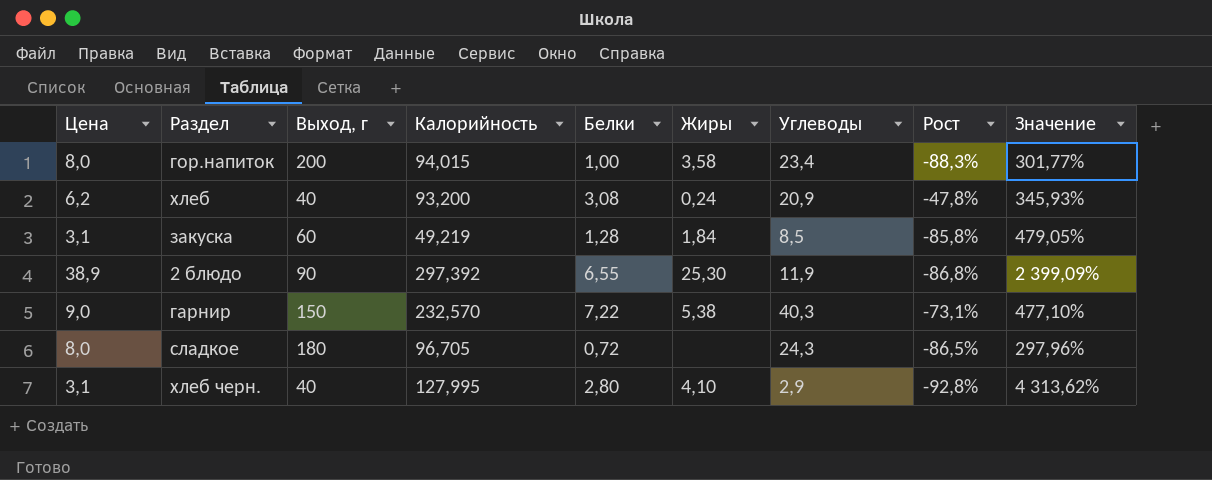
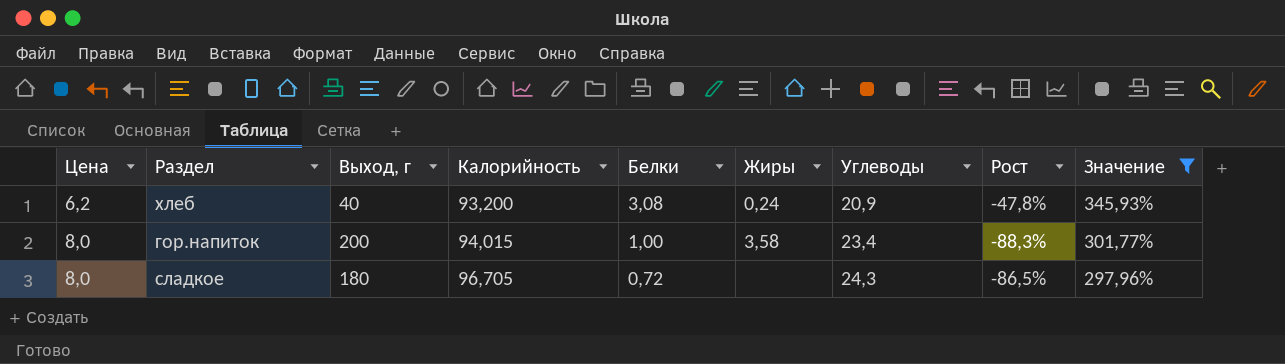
filter: none -> Значение <= 345,93%
row order: none -> Цена ascending

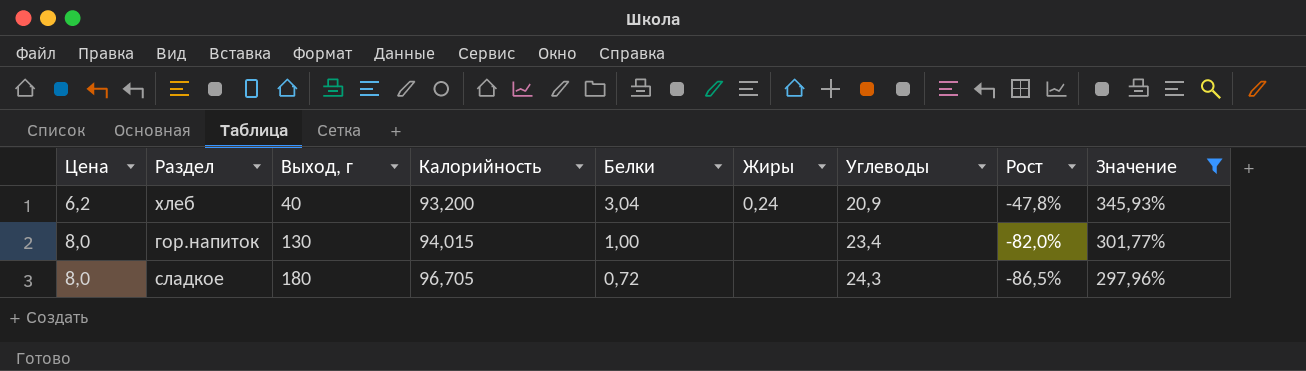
хлеб | Белки: 3,08 -> 3,04
гор.напиток | Выход, г: 200 -> 130
гор.напиток | Жиры: 3,58 -> none
гор.напиток | Рост: -88,3% -> -82,0%

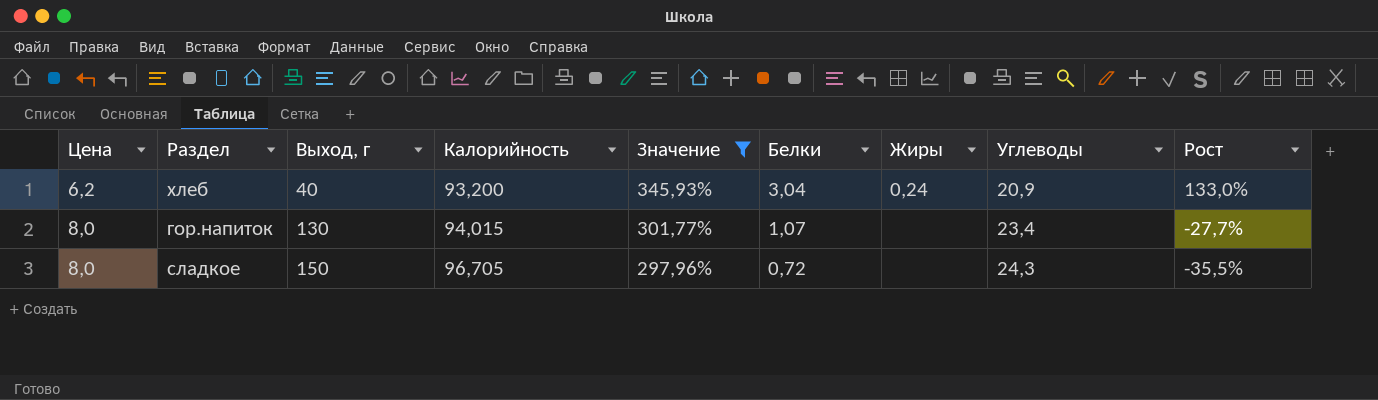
column Значение | position: 9 -> 5
column Рост | formula: ([Углеводы] - [Выход, г]) / [Выход, г] -> ([Калорийность] - [Выход, г]) / [Выход, г]
гор.напиток | Белки: 1,00 -> 1,07
сладкое | Выход, г: 180 -> 150

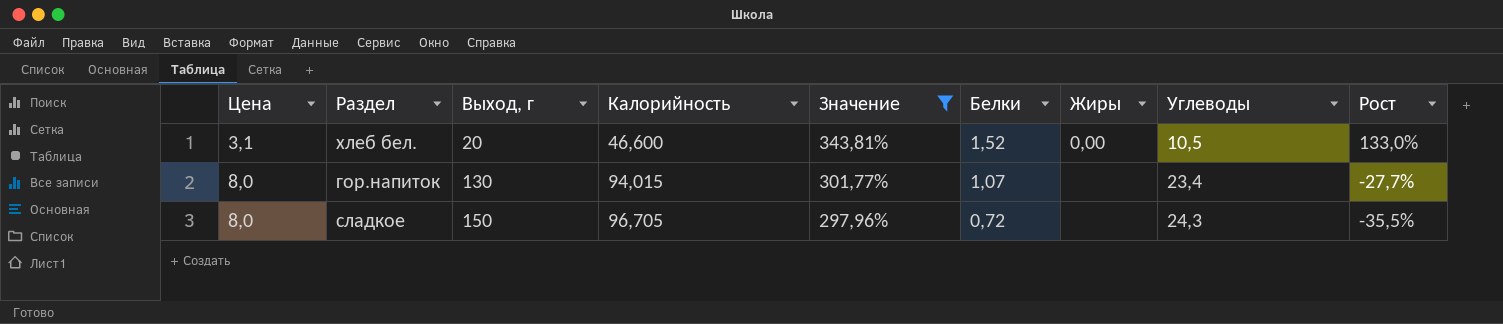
row хлеб: 6,2 | 40 | 93,200 | 345,93% | 3,04 | 0,24 | 20,9 | 133,0% -> none
row хлеб бел.: none -> 3,1 | 20 | 46,600 | 343,81% | 1,52 | 0,00 | 10,5 | 133,0%

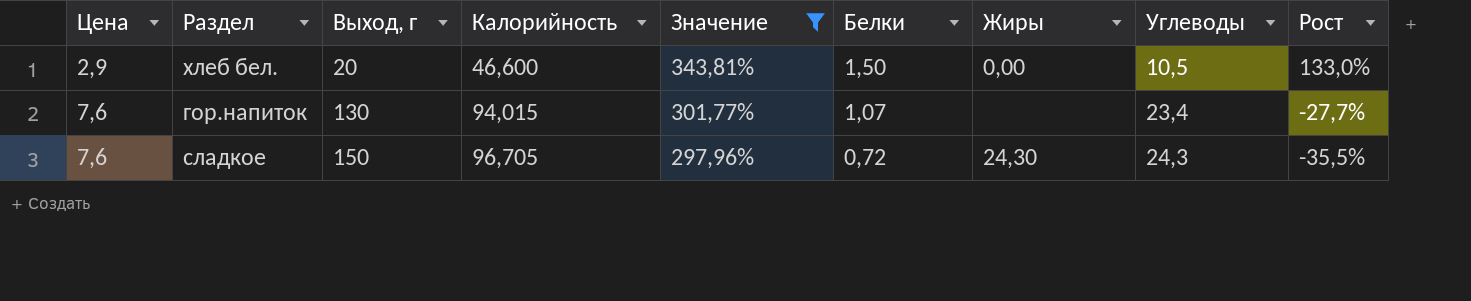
хлеб бел. | Цена: 3,1 -> 2,9
хлеб бел. | Белки: 1,52 -> 1,50
гор.напиток | Цена: 8,0 -> 7,6
сладкое | Цена: 8,0 -> 7,6
сладкое | Жиры: none -> 24,30

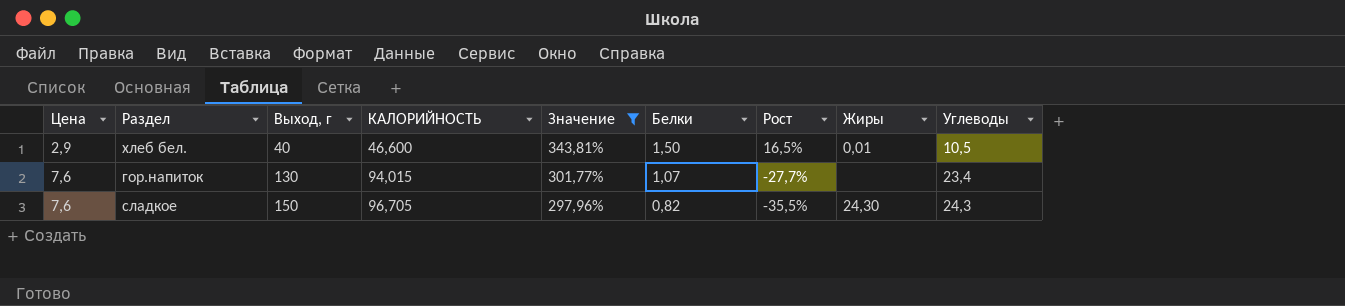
column name: Калорийность -> КАЛОРИЙНОСТЬ
column Рост | position: 9 -> 7
хлеб бел. | Выход, г: 20 -> 40
хлеб бел. | Рост: 133,0% -> 16,5%
хлеб бел. | Жиры: 0,00 -> 0,01
сладкое | Белки: 0,72 -> 0,82

